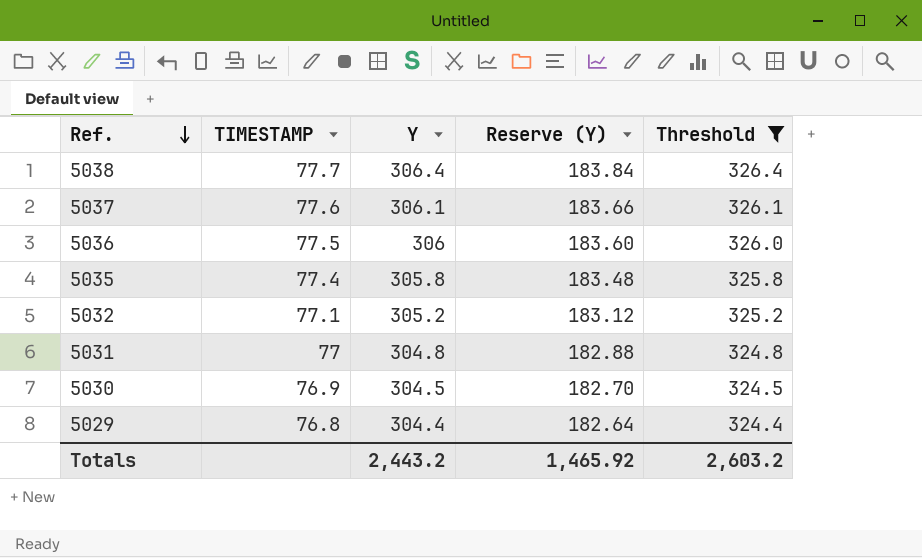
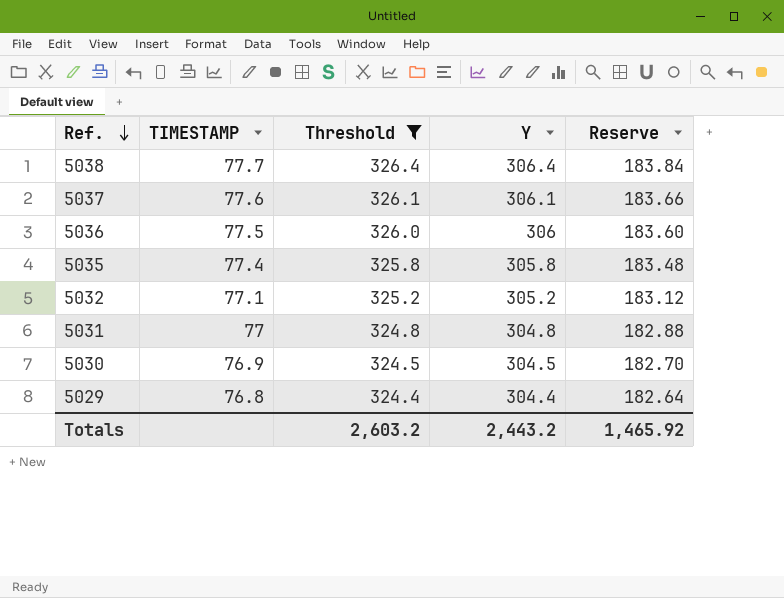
column Threshold | position: 5 -> 3
column name: Reserve (Y) -> Reserve

